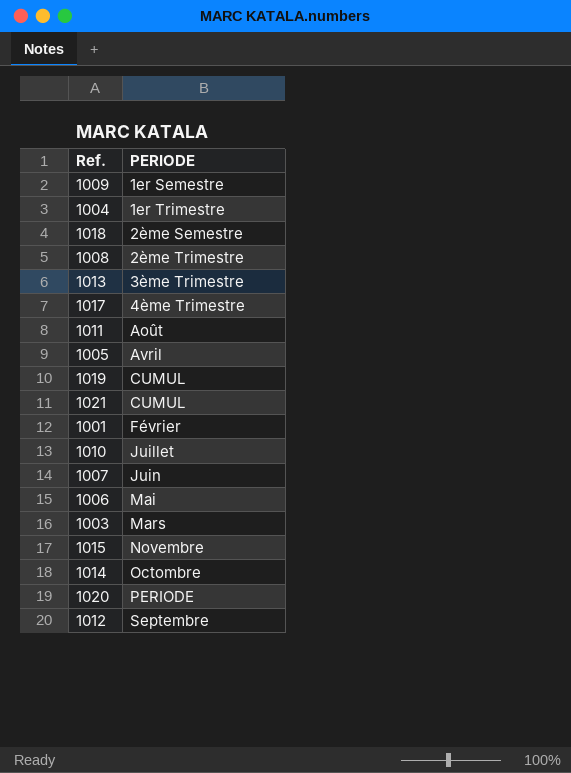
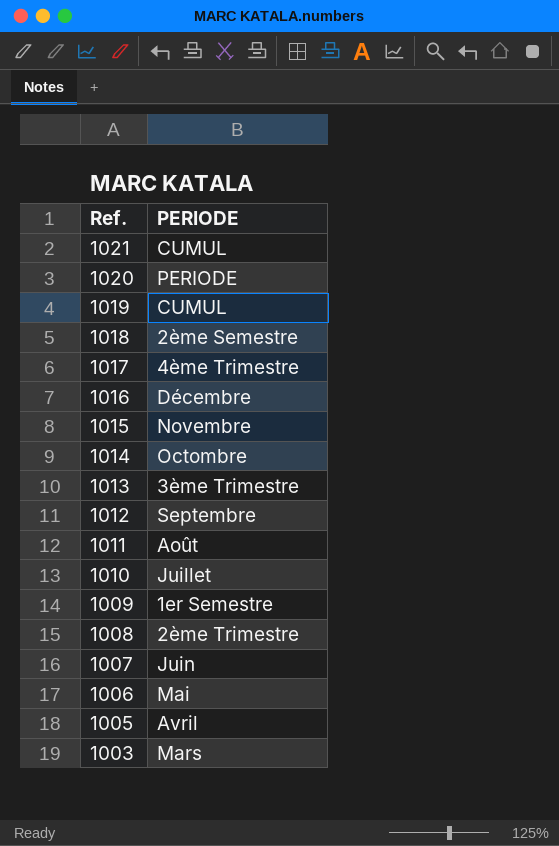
row order: PERIODE ascending -> Ref. descending
row 1004: 1er Trimestre -> none
row 1001: Février -> none
row 1016: none -> Décembre

